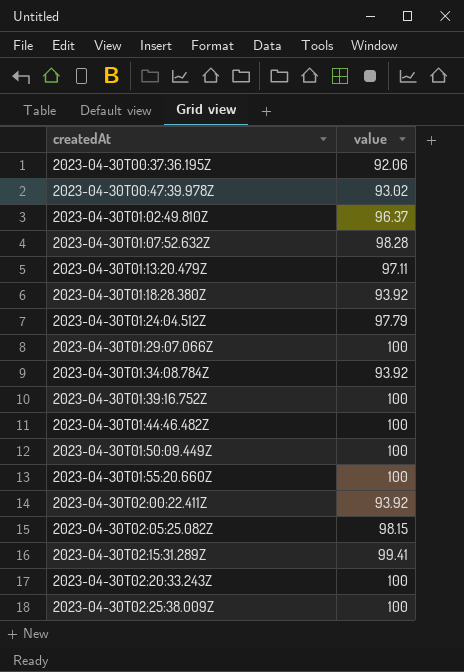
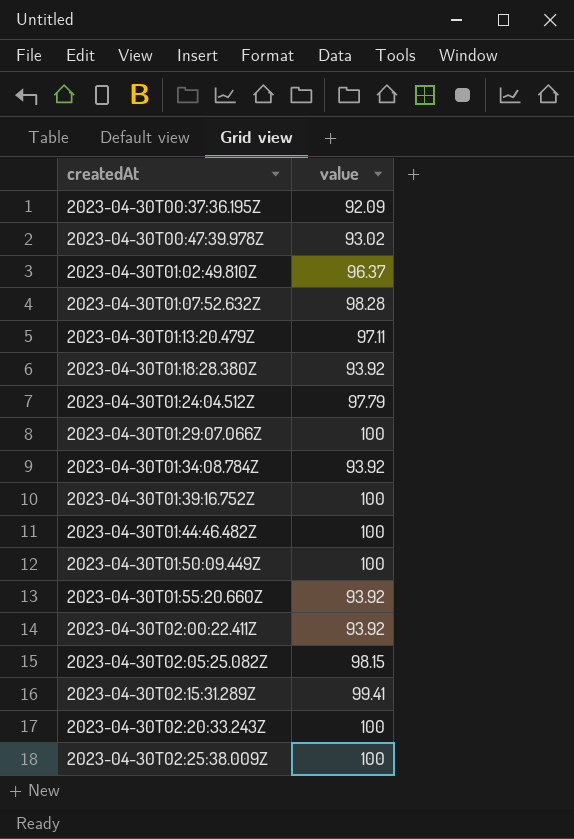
2023-04-30T00:37:36.195Z | value: 92.06 -> 92.09
2023-04-30T01:55:20.660Z | value: 100 -> 93.92

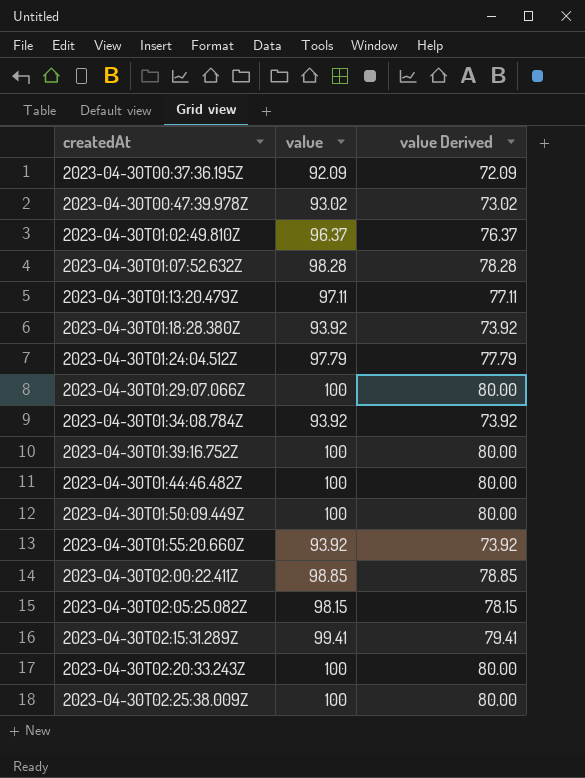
column value Derived | formula: none -> [value] - 20
2023-04-30T02:00:22.411Z | value: 93.92 -> 98.85

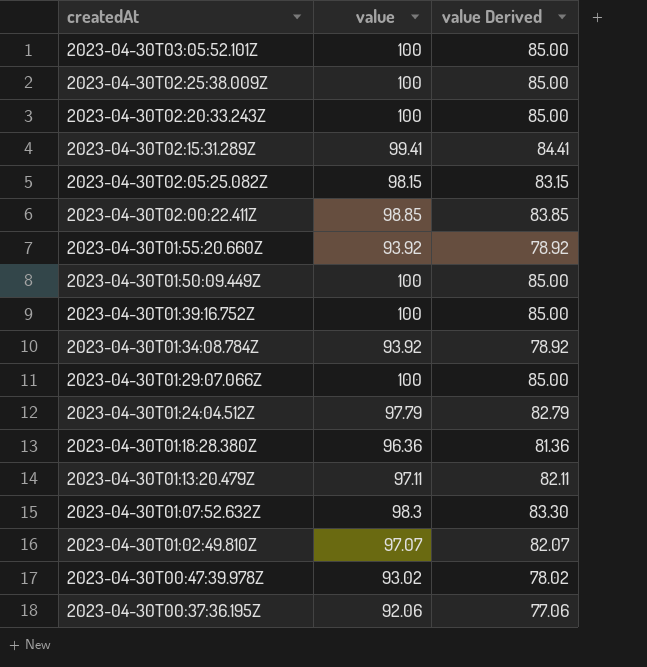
row order: createdAt ascending -> createdAt descending
column value Derived | formula: [value] - 20 -> [value] - 15
row 2023-04-30T01:44:46.482Z: 100 | 80.00 -> none
row 2023-04-30T03:05:52.101Z: none -> 100 | 85.00
2023-04-30T01:18:28.380Z | value: 93.92 -> 96.36
2023-04-30T01:07:52.632Z | value: 98.28 -> 98.3
2023-04-30T01:02:49.810Z | value: 96.37 -> 97.07
2023-04-30T00:37:36.195Z | value: 92.09 -> 92.06

